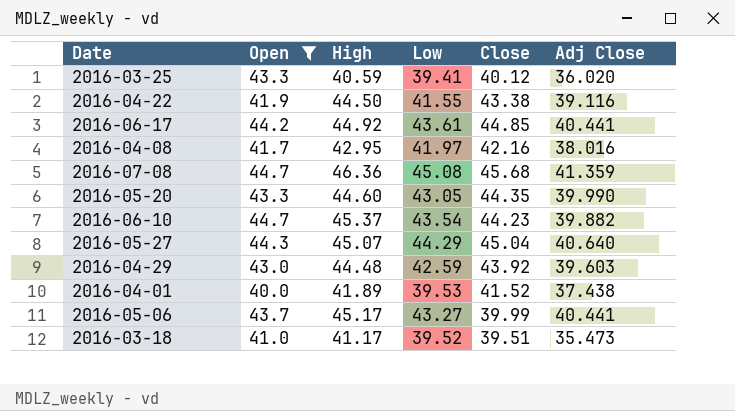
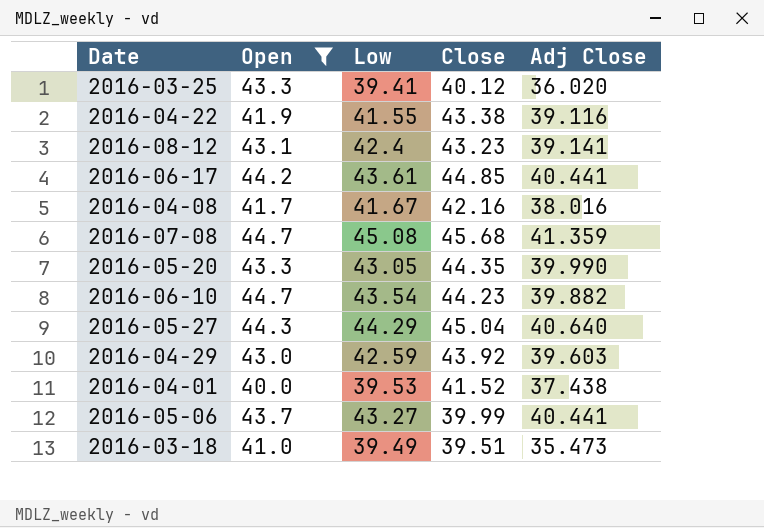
column High | position: 3 -> none
row 2016-08-12: none -> 43.1 | 42.4 | 43.23 | 39.141
2016-04-08 | Low: 41.97 -> 41.67
2016-03-18 | Low: 39.52 -> 39.49

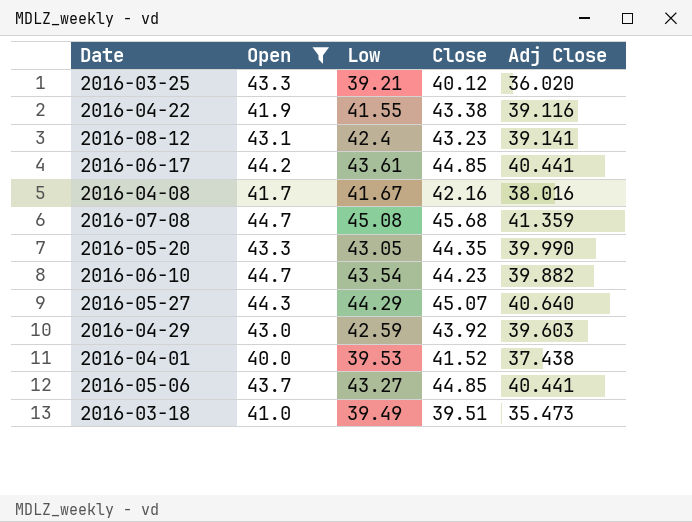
2016-03-25 | Low: 39.41 -> 39.21
2016-05-27 | Close: 45.04 -> 45.07
2016-05-06 | Close: 39.99 -> 44.85

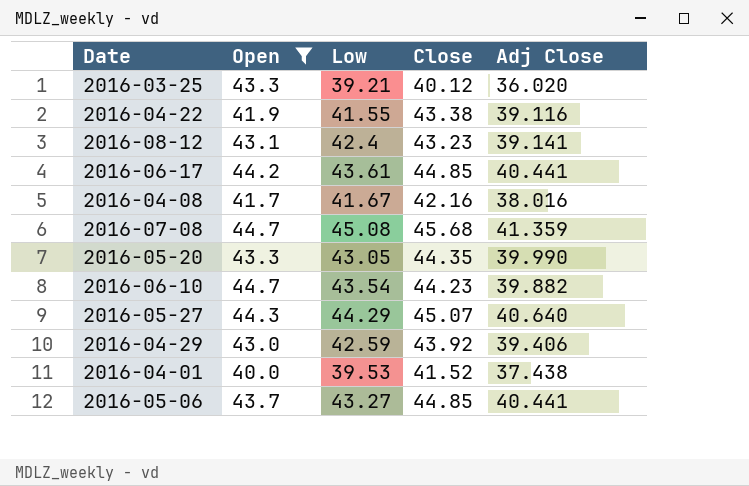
row 2016-03-18: 41.0 | 39.49 | 39.51 | 35.473 -> none
2016-04-29 | Adj Close: 39.603 -> 39.406

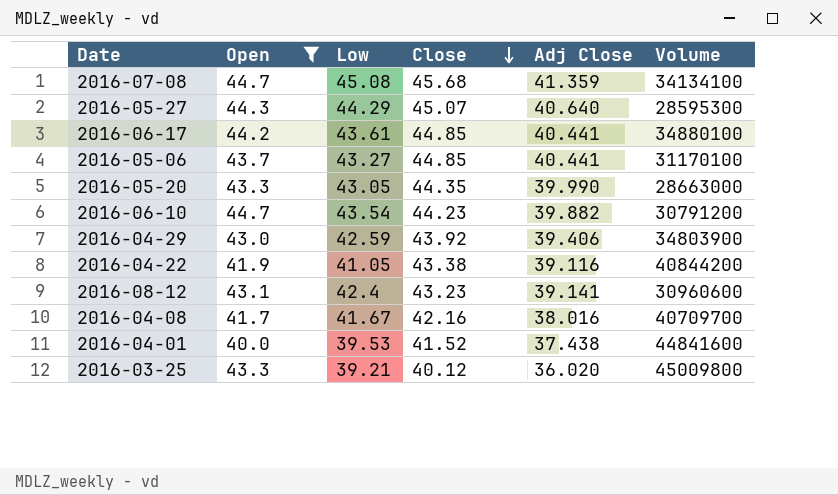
row order: none -> Close descending
column Volume | position: none -> 6
2016-04-22 | Low: 41.55 -> 41.05

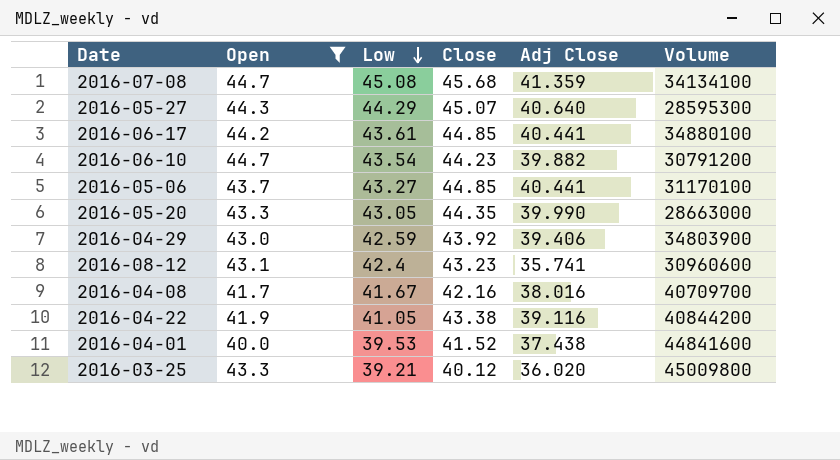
row order: Close descending -> Low descending
2016-08-12 | Adj Close: 39.141 -> 35.741

